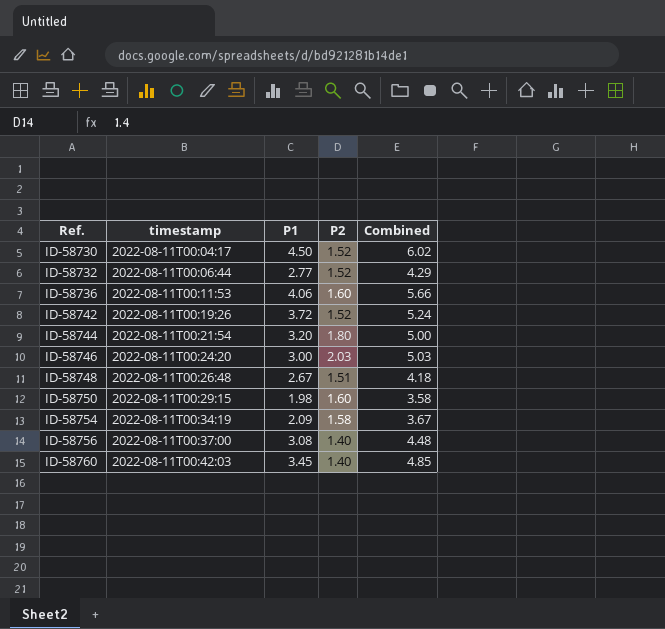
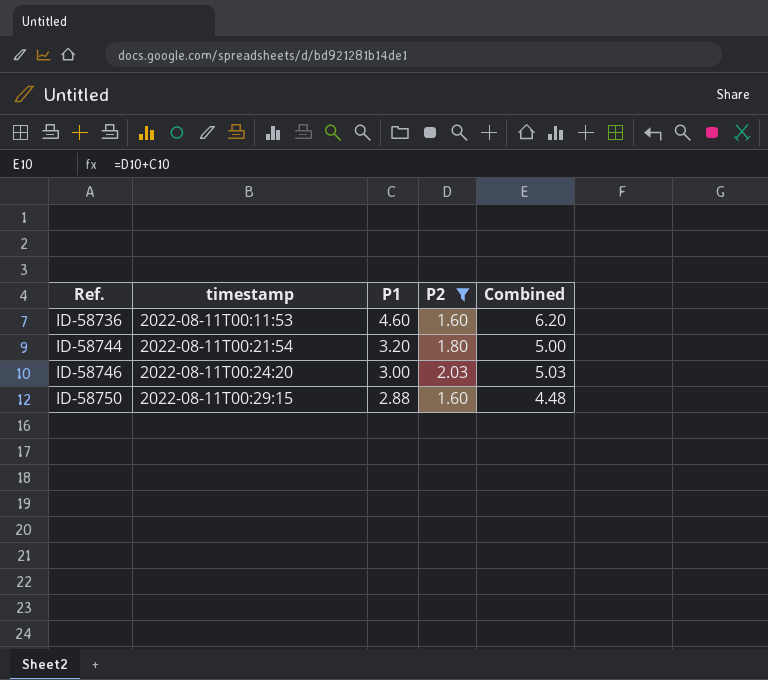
filter: none -> P2 >= 1.60
ID-58736 | P1: 4.06 -> 4.60
ID-58736 | Combined: 5.66 -> 6.20
ID-58750 | P1: 1.98 -> 2.88
ID-58750 | Combined: 3.58 -> 4.48

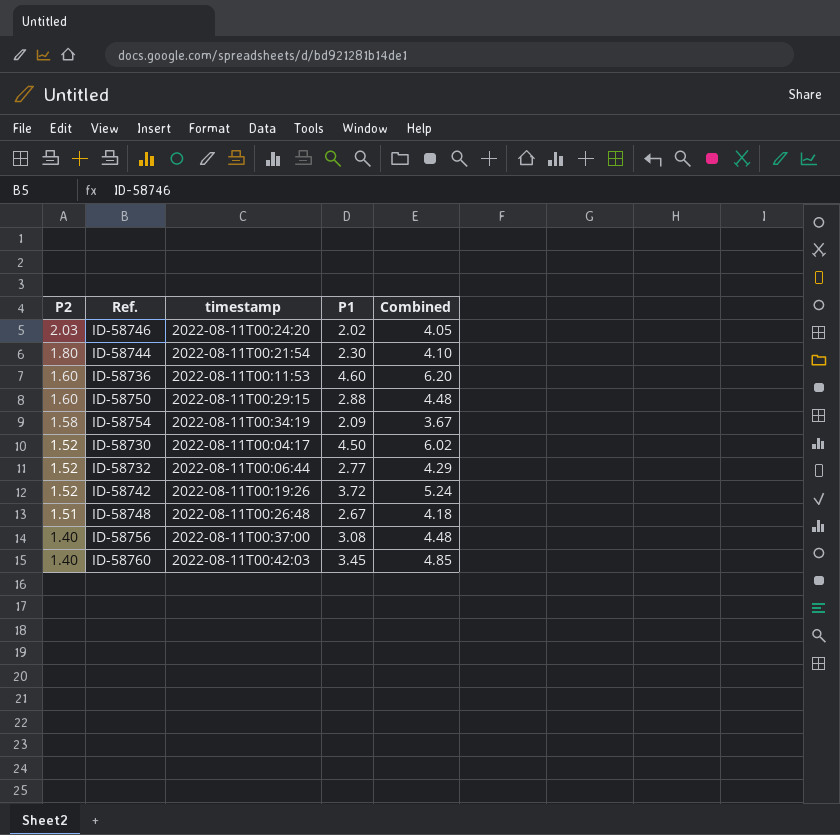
filter: P2 >= 1.60 -> none
row order: Ref. ascending -> P2 descending
column P2 | position: 4 -> 1
ID-58746 | P1: 3.00 -> 2.02
ID-58746 | Combined: 5.03 -> 4.05
ID-58744 | P1: 3.20 -> 2.30
ID-58744 | Combined: 5.00 -> 4.10

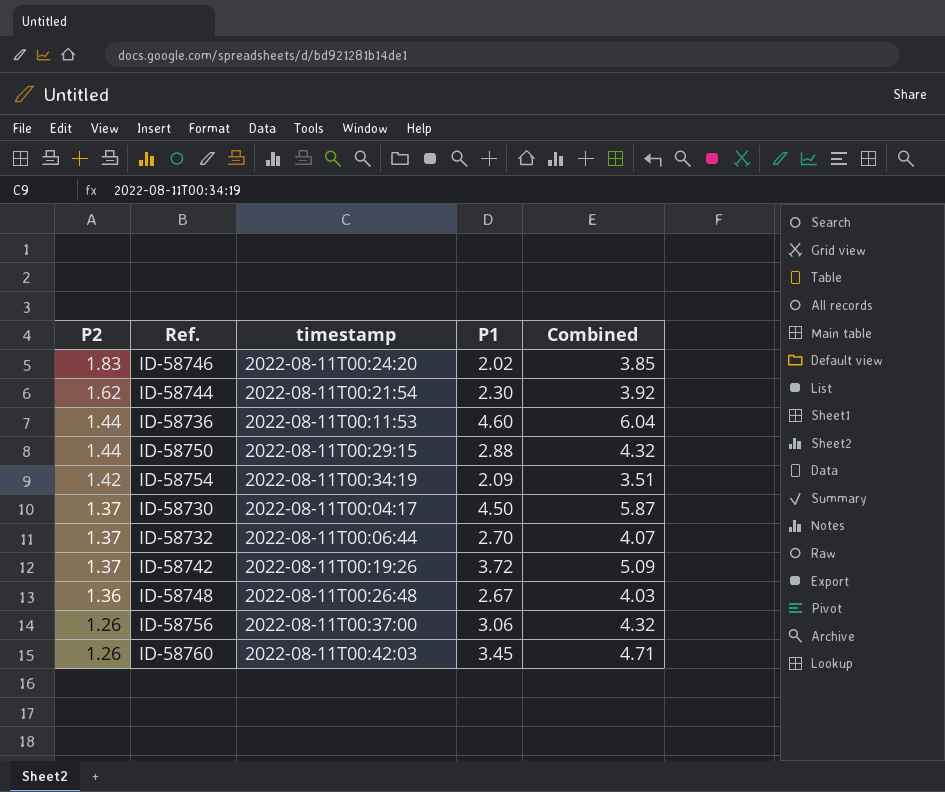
ID-58746 | P2: 2.03 -> 1.83
ID-58746 | Combined: 4.05 -> 3.85
ID-58744 | P2: 1.80 -> 1.62
ID-58744 | Combined: 4.10 -> 3.92
ID-58736 | P2: 1.60 -> 1.44
ID-58736 | Combined: 6.20 -> 6.04
ID-58750 | P2: 1.60 -> 1.44
ID-58750 | Combined: 4.48 -> 4.32
ID-58754 | P2: 1.58 -> 1.42
ID-58754 | Combined: 3.67 -> 3.51
ID-58730 | P2: 1.52 -> 1.37
ID-58730 | Combined: 6.02 -> 5.87
ID-58732 | P2: 1.52 -> 1.37
ID-58732 | P1: 2.77 -> 2.70
ID-58732 | Combined: 4.29 -> 4.07
ID-58742 | P2: 1.52 -> 1.37
ID-58742 | Combined: 5.24 -> 5.09
ID-58748 | P2: 1.51 -> 1.36
ID-58748 | Combined: 4.18 -> 4.03
ID-58756 | P2: 1.40 -> 1.26
ID-58756 | P1: 3.08 -> 3.06
ID-58756 | Combined: 4.48 -> 4.32
ID-58760 | P2: 1.40 -> 1.26
ID-58760 | Combined: 4.85 -> 4.71

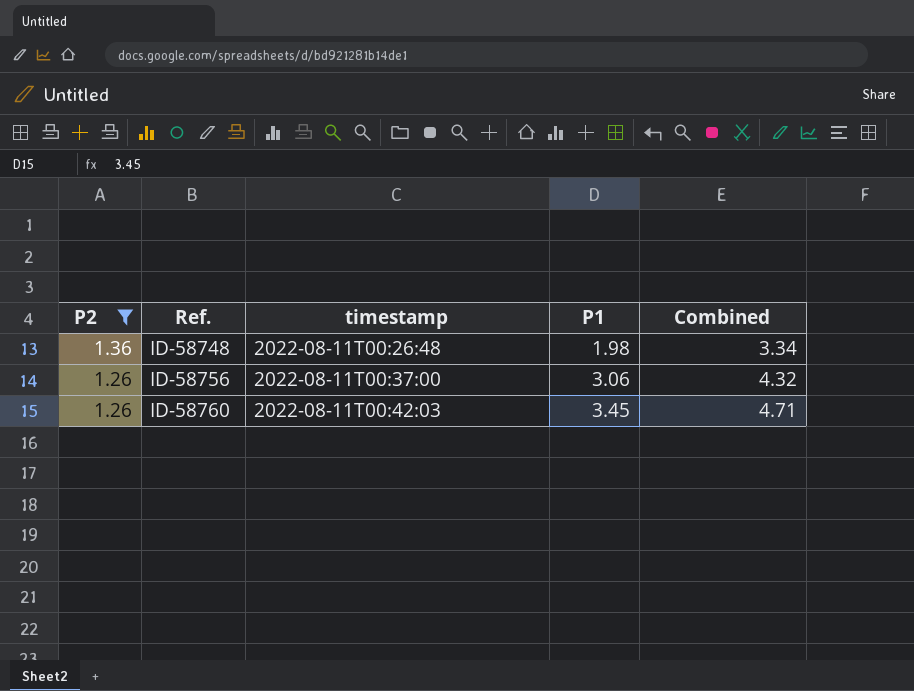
filter: none -> P2 <= 1.36
ID-58748 | P1: 2.67 -> 1.98
ID-58748 | Combined: 4.03 -> 3.34

